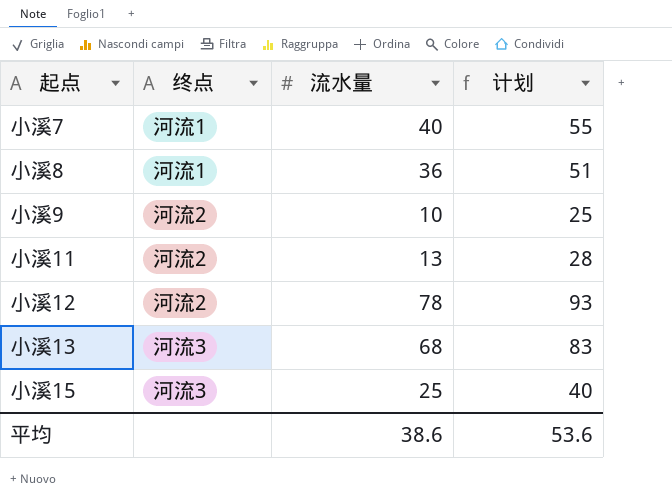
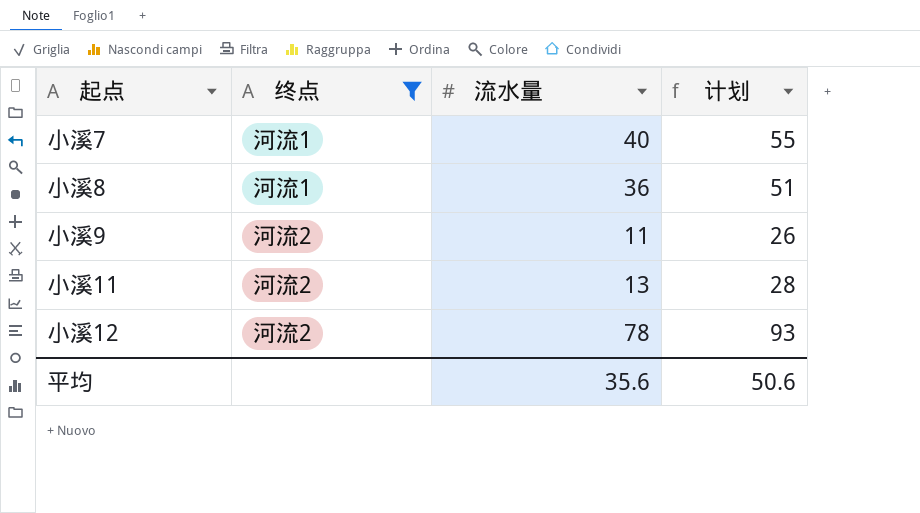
filter: none -> 终点 != 河流3
小溪9 | 流水量: 10 -> 11
小溪9 | 计划: 25 -> 26
平均 | 流水量: 38.6 -> 35.6
平均 | 计划: 53.6 -> 50.6

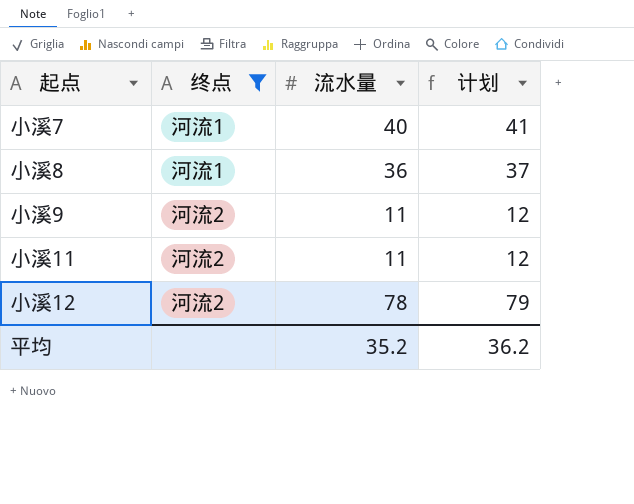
column 计划 | formula: [流水量] + 15 -> [流水量] + 1
小溪11 | 流水量: 13 -> 11
平均 | 流水量: 35.6 -> 35.2
平均 | 计划: 50.6 -> 36.2

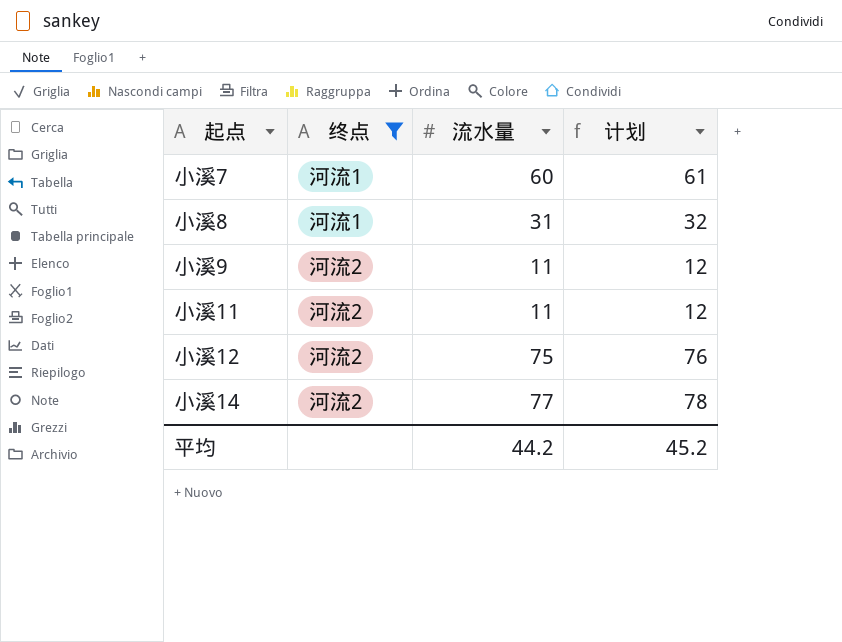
小溪7 | 流水量: 40 -> 60
小溪7 | 计划: 41 -> 61
小溪8 | 流水量: 36 -> 31
小溪8 | 计划: 37 -> 32
小溪12 | 流水量: 78 -> 75
小溪12 | 计划: 79 -> 76
row 小溪14: none -> 河流2 | 77 | 78
平均 | 流水量: 35.2 -> 44.2
平均 | 计划: 36.2 -> 45.2

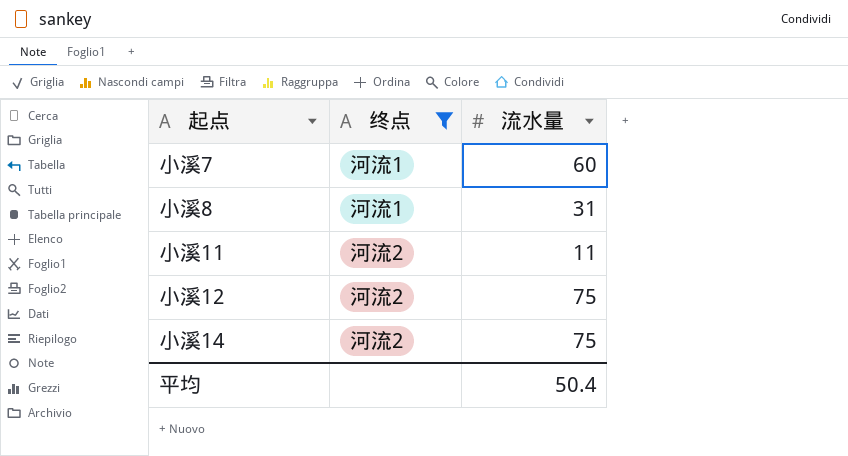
column 计划 | formula: [流水量] + 1 -> none
row 小溪9: 河流2 | 11 | 12 -> none
小溪14 | 流水量: 77 -> 75
平均 | 流水量: 44.2 -> 50.4

